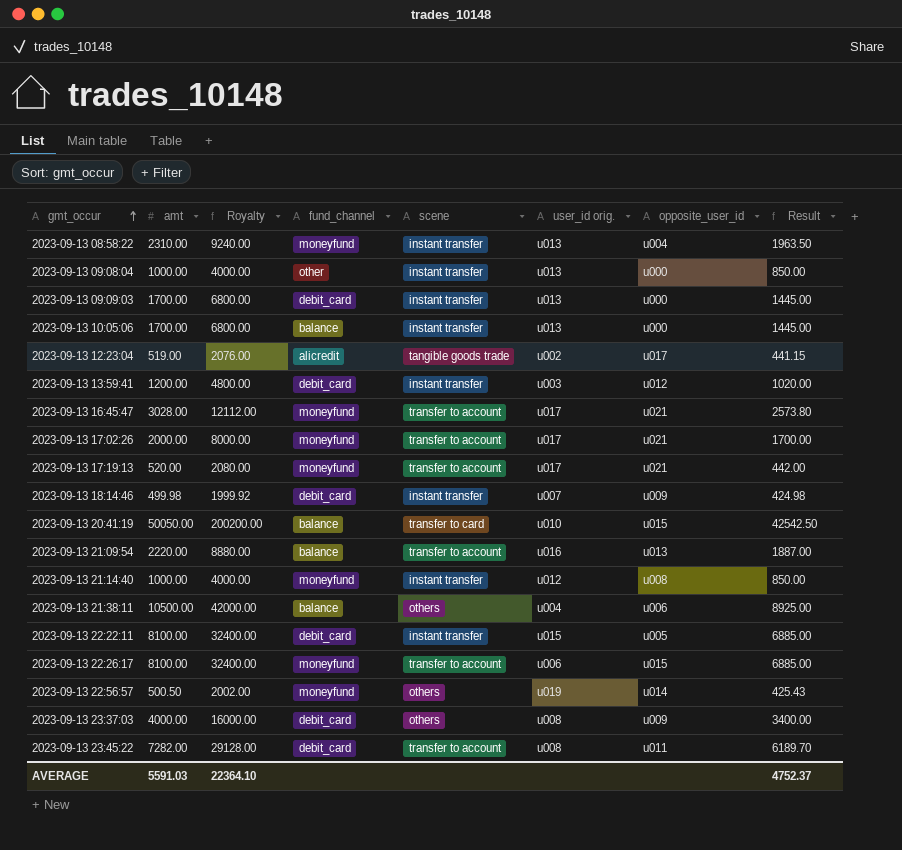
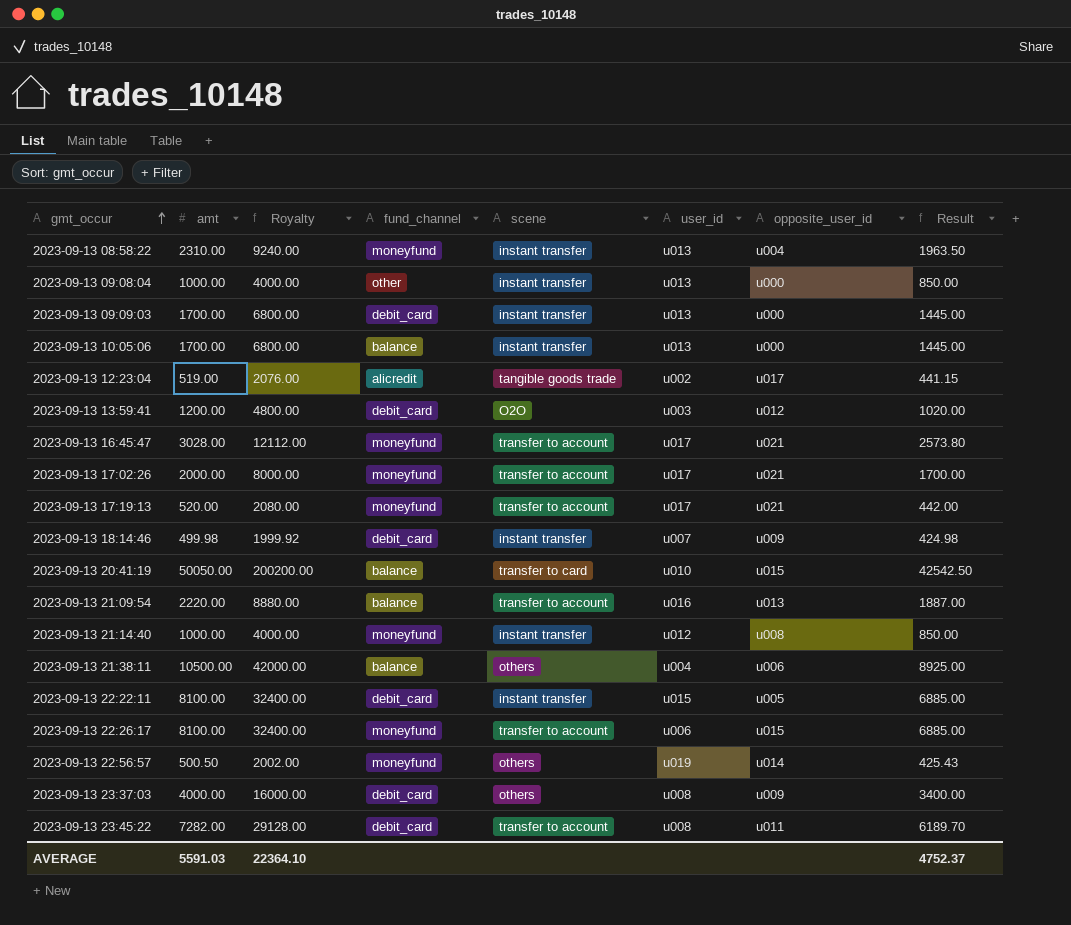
column name: user_id orig. -> user_id
2023-09-13 13:59:41 | scene: instant transfer -> O2O

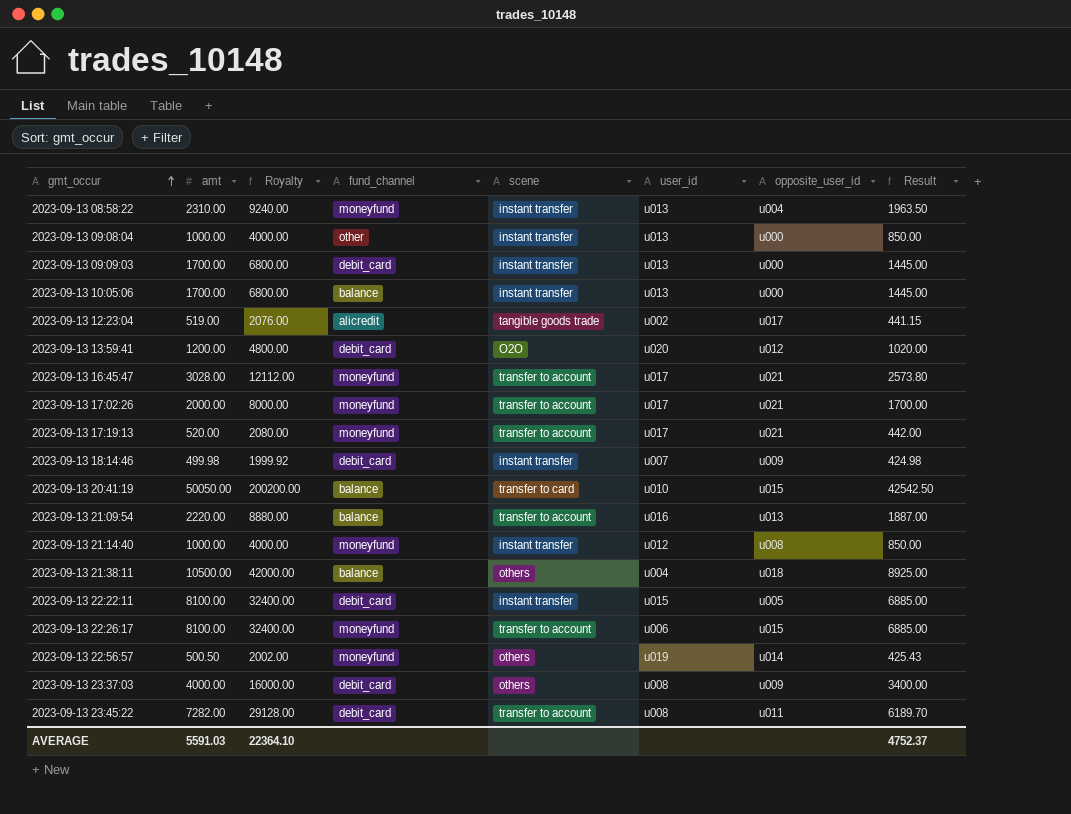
2023-09-13 13:59:41 | user_id: u003 -> u020
2023-09-13 21:38:11 | opposite_user_id: u006 -> u018

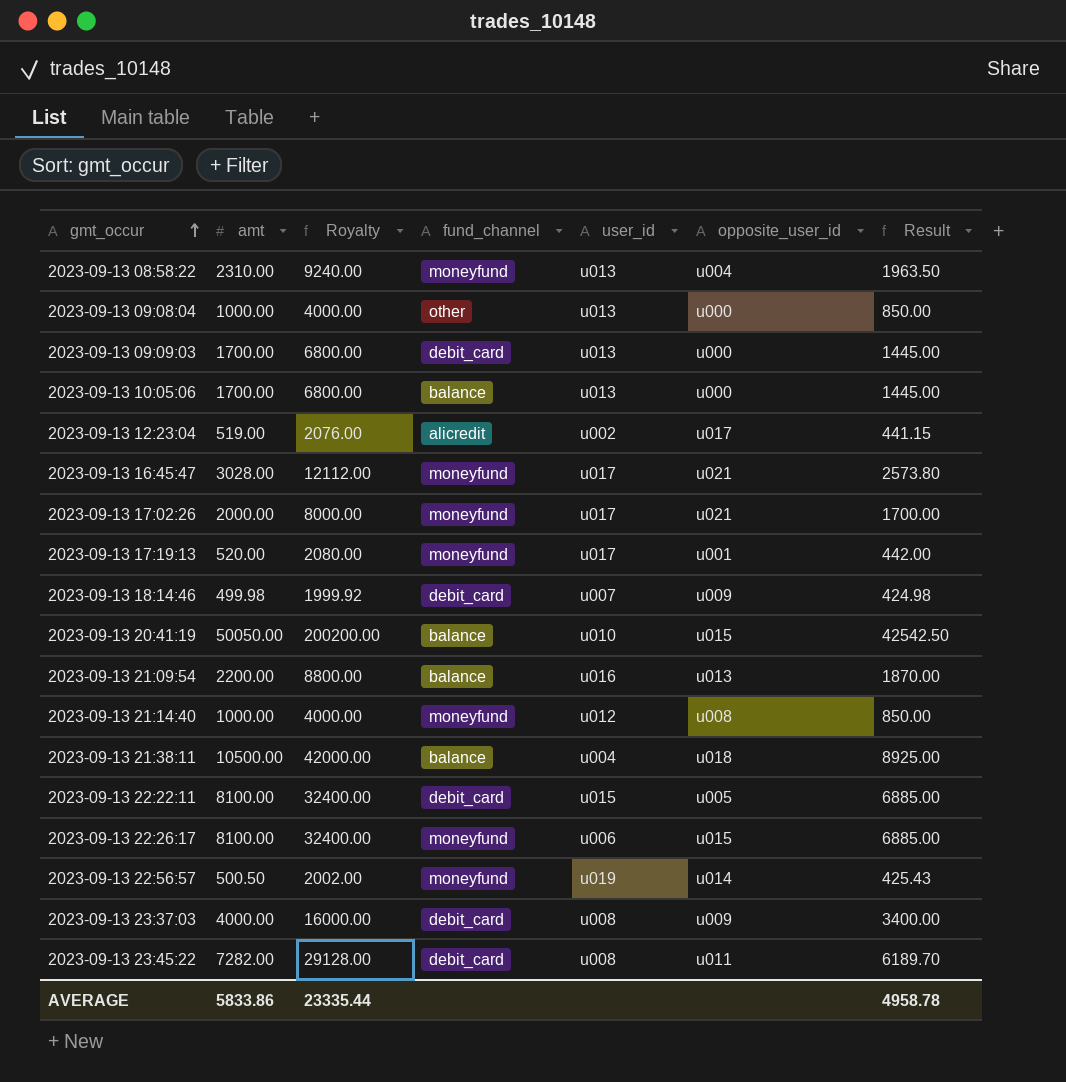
column scene | position: 5 -> none
row 2023-09-13 13:59:41: 1200.00 | 4800.00 | debit_card | O2O | u020 | u012 | 1020.00 -> none
2023-09-13 17:19:13 | opposite_user_id: u021 -> u001
2023-09-13 21:09:54 | amt: 2220.00 -> 2200.00
2023-09-13 21:09:54 | Royalty: 8880.00 -> 8800.00
2023-09-13 21:09:54 | Result: 1887.00 -> 1870.00
AVERAGE | amt: 5591.03 -> 5833.86
AVERAGE | Royalty: 22364.10 -> 23335.44
AVERAGE | Result: 4752.37 -> 4958.78

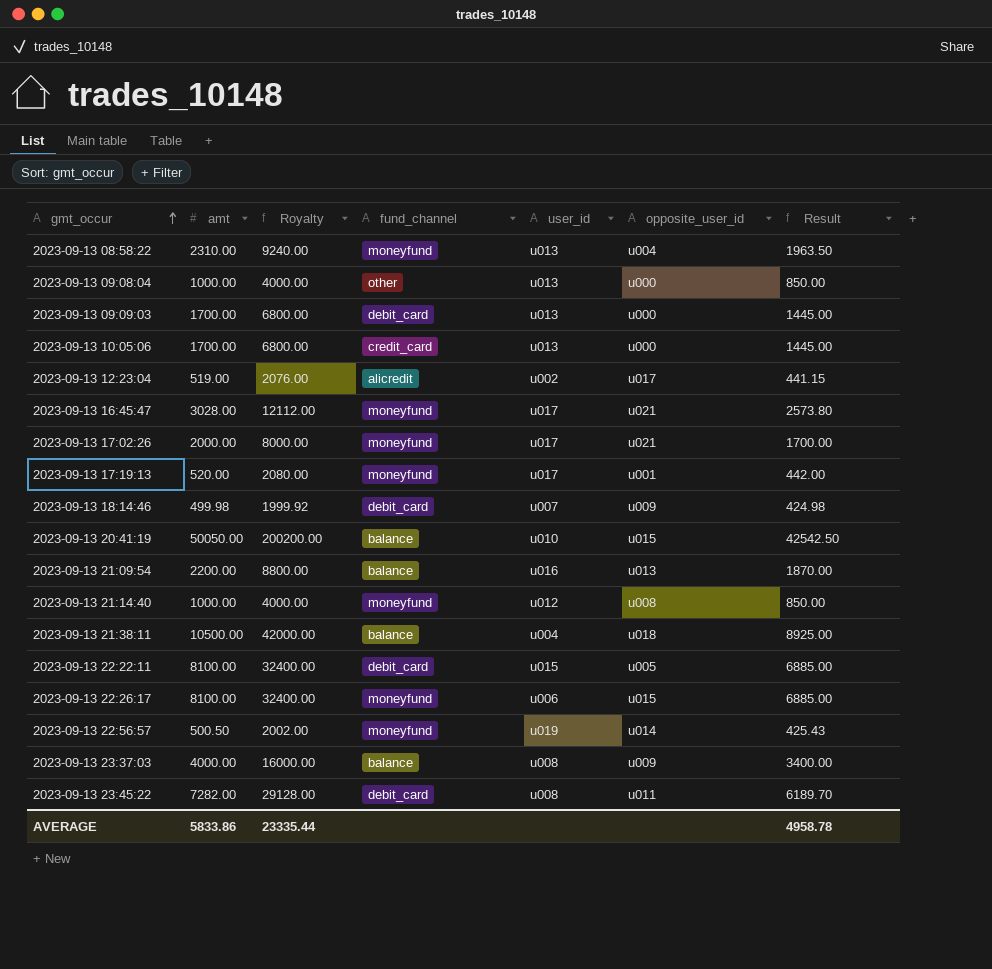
2023-09-13 10:05:06 | fund_channel: balance -> credit_card
2023-09-13 23:37:03 | fund_channel: debit_card -> balance

